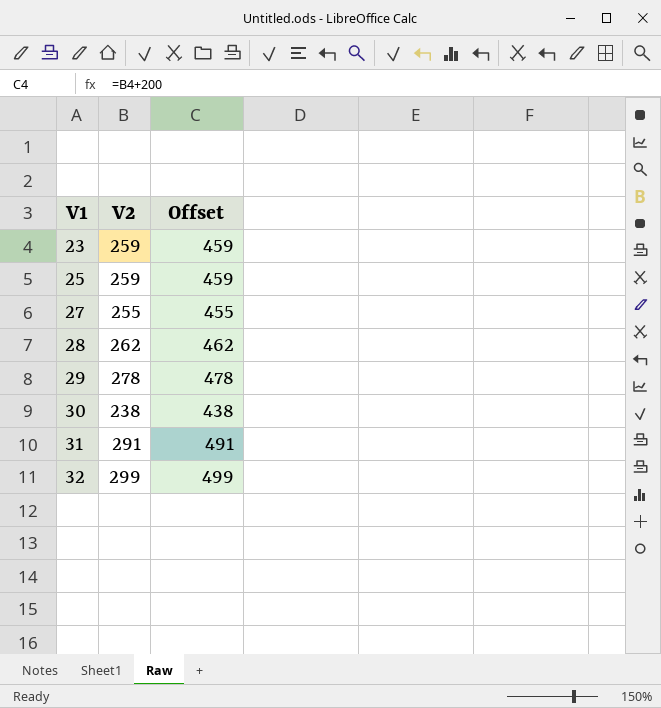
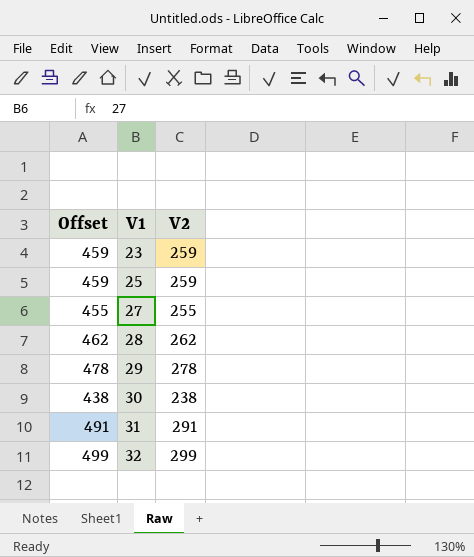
column Offset | position: 3 -> 1

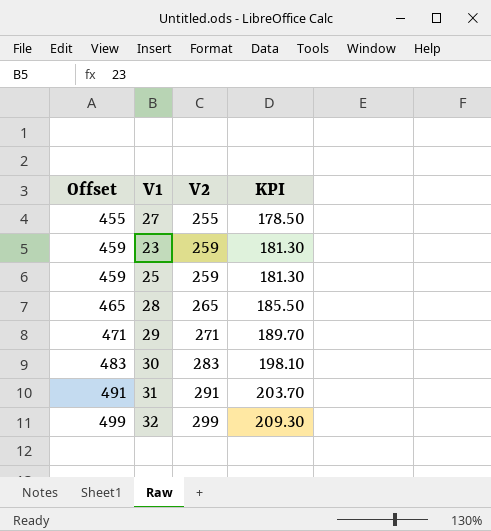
row order: V1 ascending -> Offset ascending
column KPI | formula: none -> [V2] * 0.7
28 | Offset: 462 -> 465
28 | V2: 262 -> 265
29 | Offset: 478 -> 471
29 | V2: 278 -> 271
30 | Offset: 438 -> 483
30 | V2: 238 -> 283

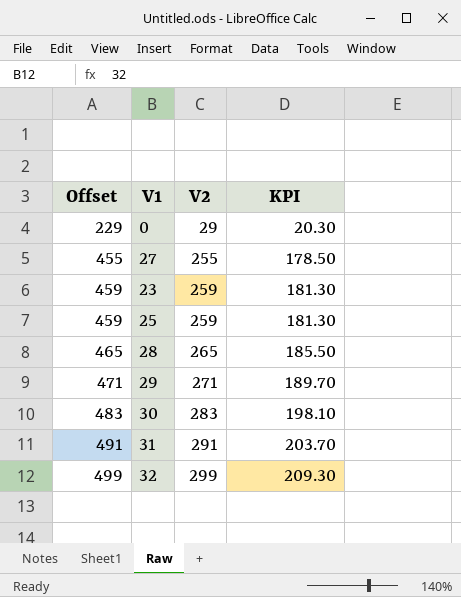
row 0: none -> 229 | 29 | 20.30

